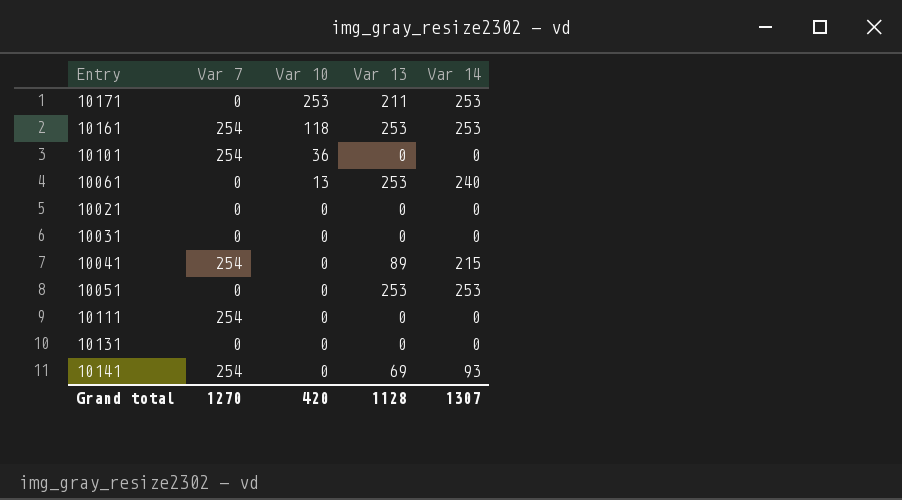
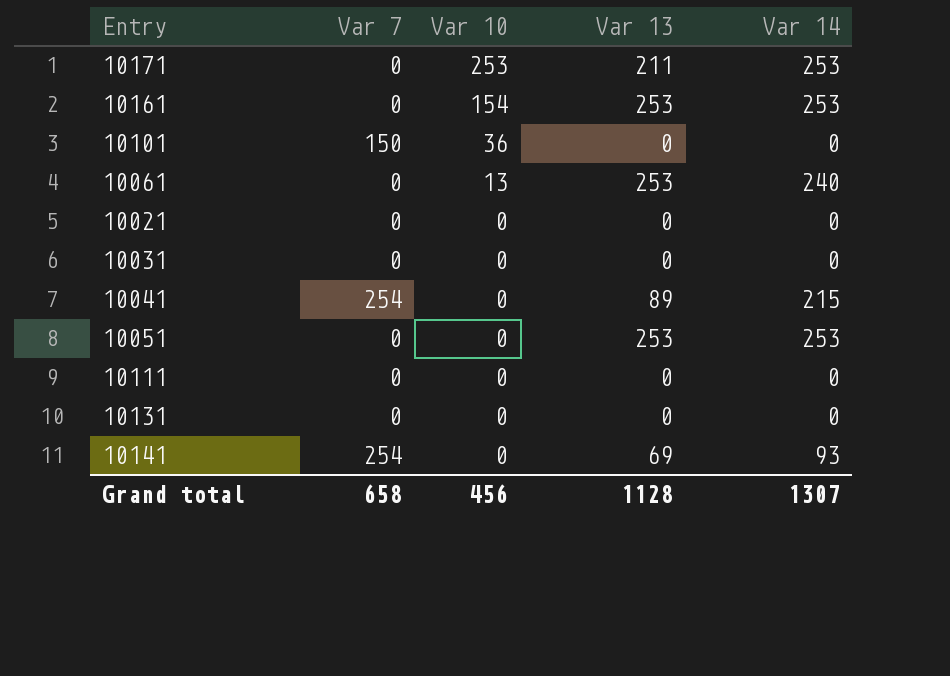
10161 | Var 7: 254 -> 0
10161 | Var 10: 118 -> 154
10101 | Var 7: 254 -> 150
10111 | Var 7: 254 -> 0
Grand total | Var 7: 1270 -> 658
Grand total | Var 10: 420 -> 456

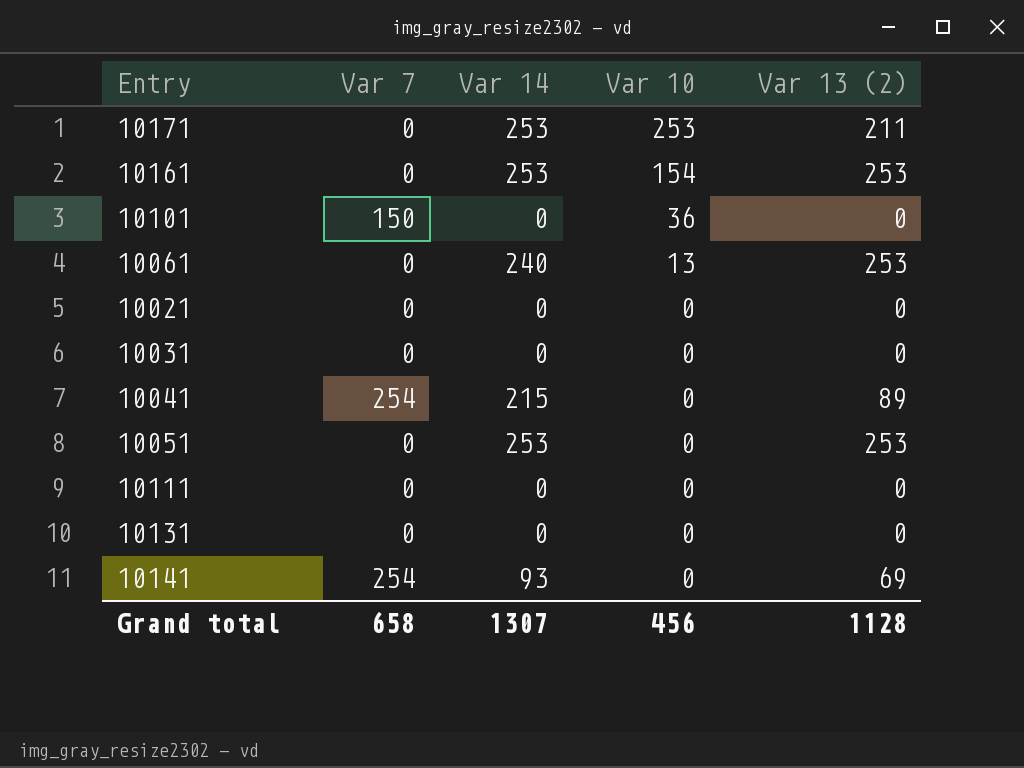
column Var 14 | position: 5 -> 3
column name: Var 13 -> Var 13 (2)

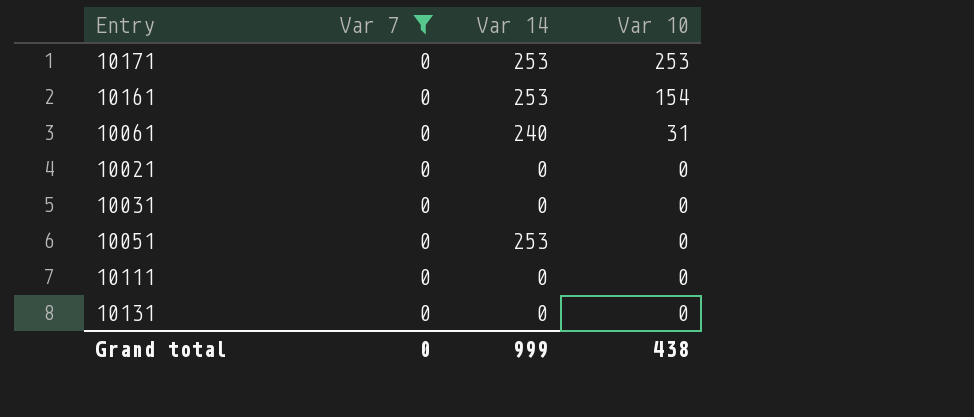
filter: none -> Var 7 = 0
column Var 13 (2) | position: 5 -> none
10061 | Var 10: 13 -> 31
Grand total | Var 7: 658 -> 0
Grand total | Var 14: 1307 -> 999
Grand total | Var 10: 456 -> 438

